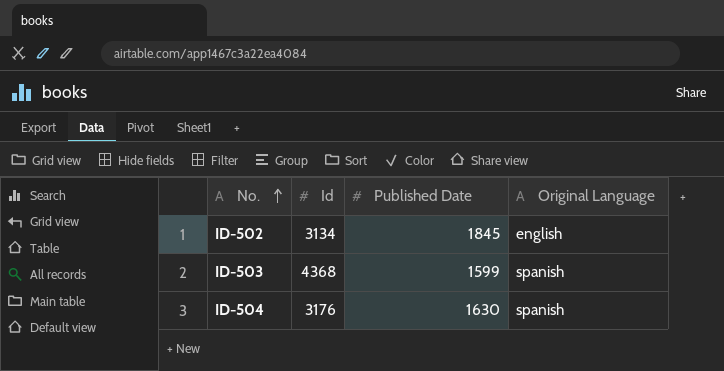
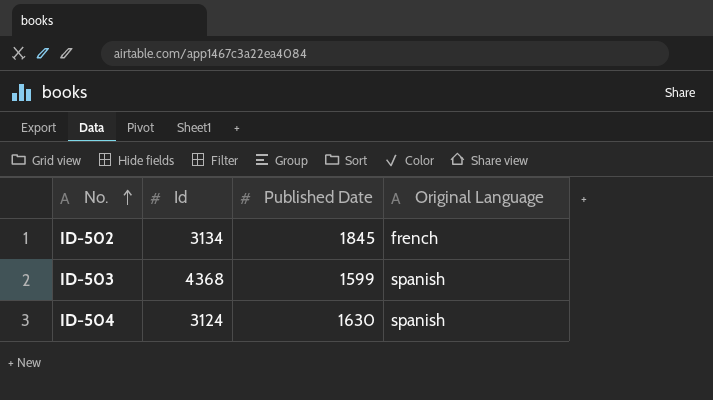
ID-502 | Original Language: english -> french
ID-504 | Id: 3176 -> 3124

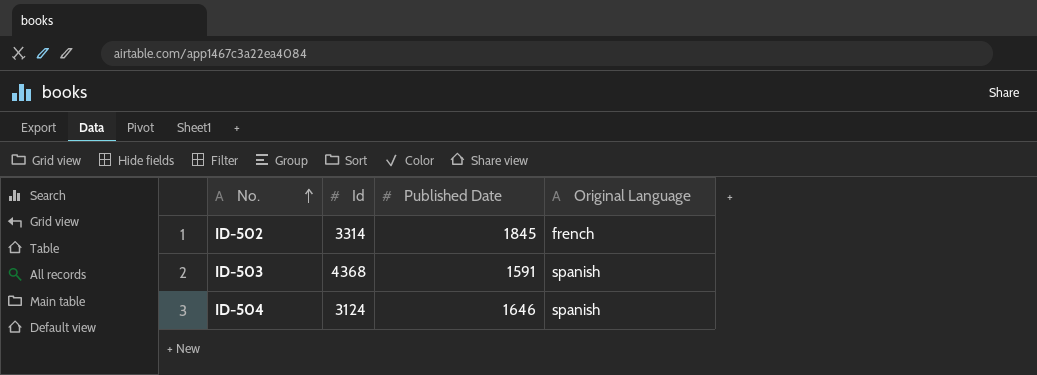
ID-502 | Id: 3134 -> 3314
ID-503 | Published Date: 1599 -> 1591
ID-504 | Published Date: 1630 -> 1646

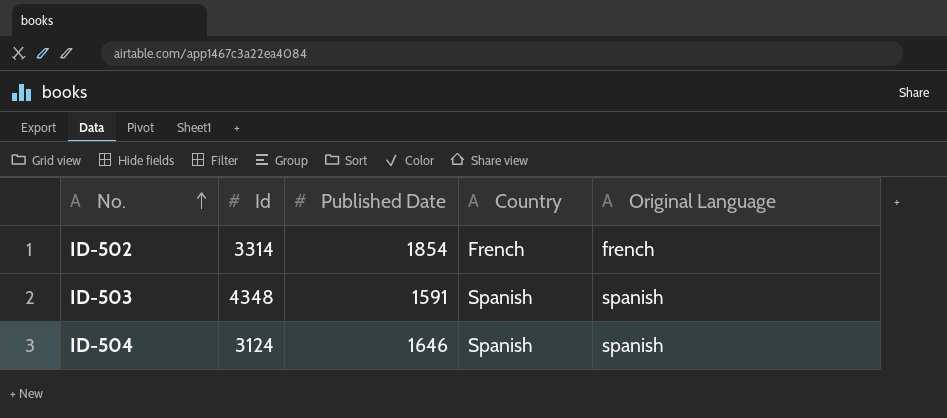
column Country | position: none -> 4
ID-502 | Published Date: 1845 -> 1854
ID-503 | Id: 4368 -> 4348

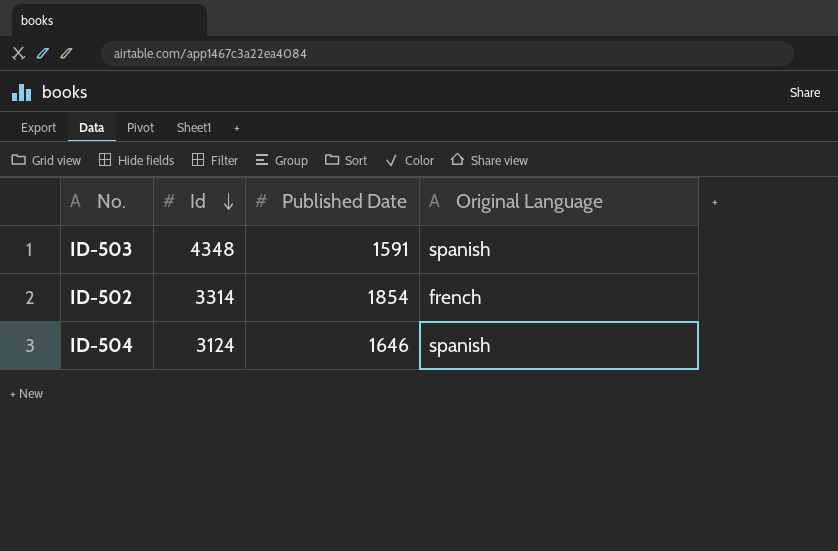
row order: No. ascending -> Id descending
column Country | position: 4 -> none

